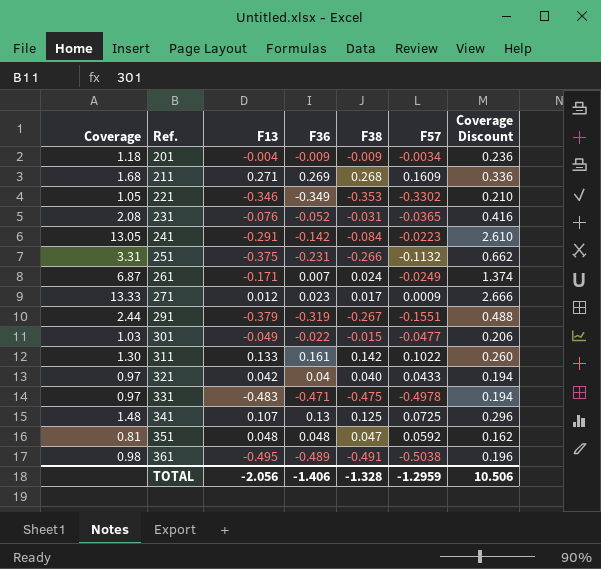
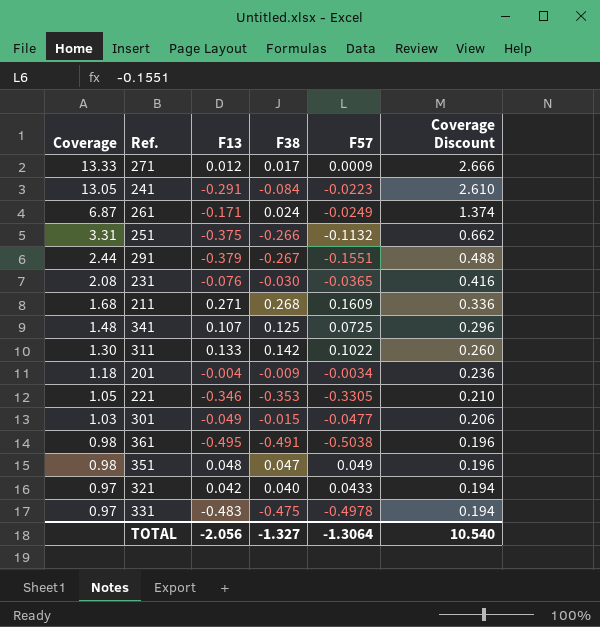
row order: Ref. ascending -> Coverage descending
column F36 | position: 4 -> none
231 | F38: -0.031 -> -0.030
221 | F57: -0.3302 -> -0.3305
351 | Coverage: 0.81 -> 0.98
351 | F57: 0.0592 -> 0.049
351 | Coverage Discount: 0.162 -> 0.196
TOTAL | F38: -1.328 -> -1.327
TOTAL | F57: -1.2959 -> -1.3064
TOTAL | Coverage Discount: 10.506 -> 10.540

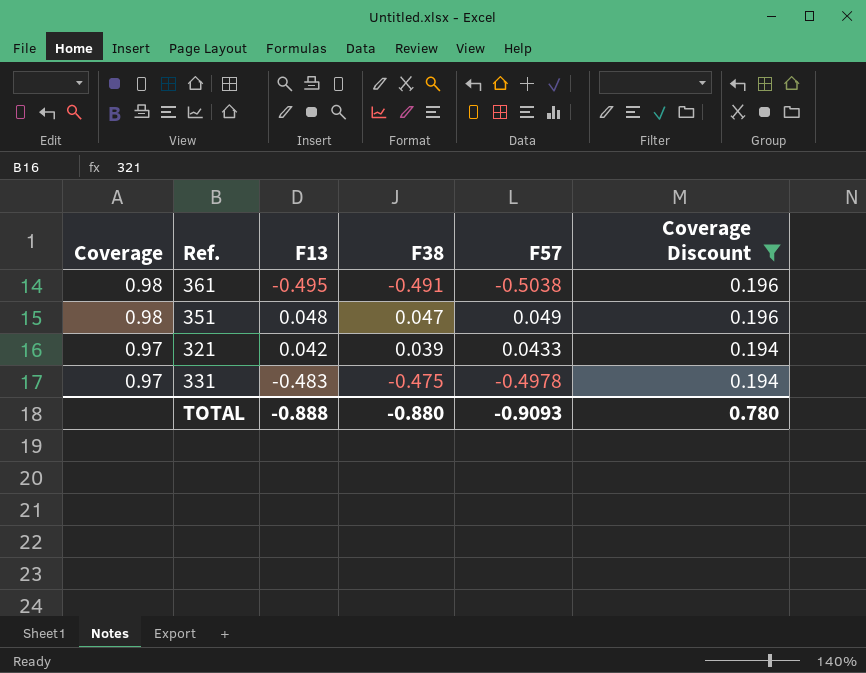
filter: none -> Coverage Discount <= 0.196
321 | F38: 0.040 -> 0.039
TOTAL | F13: -2.056 -> -0.888
TOTAL | F38: -1.327 -> -0.880
TOTAL | F57: -1.3064 -> -0.9093
TOTAL | Coverage Discount: 10.540 -> 0.780

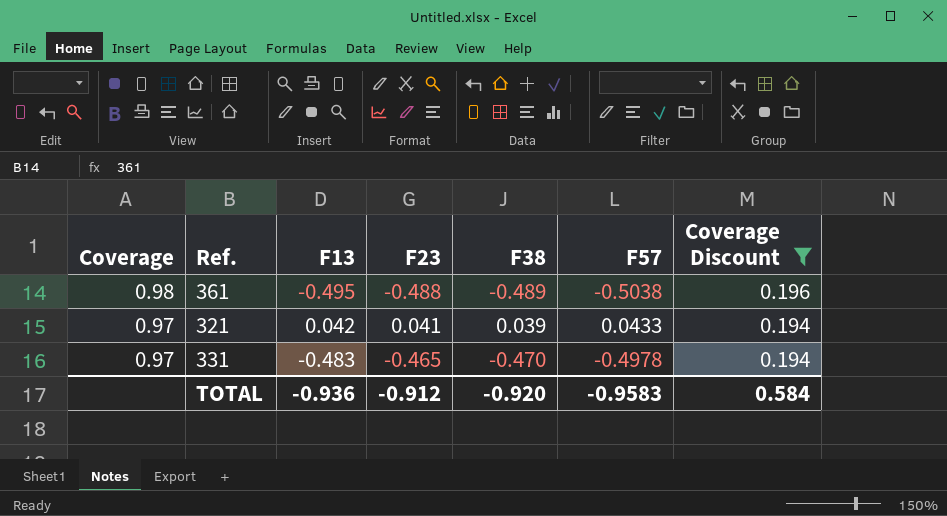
column F23 | position: none -> 4
row 351: 0.98 | 0.048 | 0.047 | 0.049 | 0.196 -> none
361 | F38: -0.491 -> -0.489
331 | F38: -0.475 -> -0.470
TOTAL | F13: -0.888 -> -0.936
TOTAL | F38: -0.880 -> -0.920
TOTAL | F57: -0.9093 -> -0.9583
TOTAL | Coverage Discount: 0.780 -> 0.584

